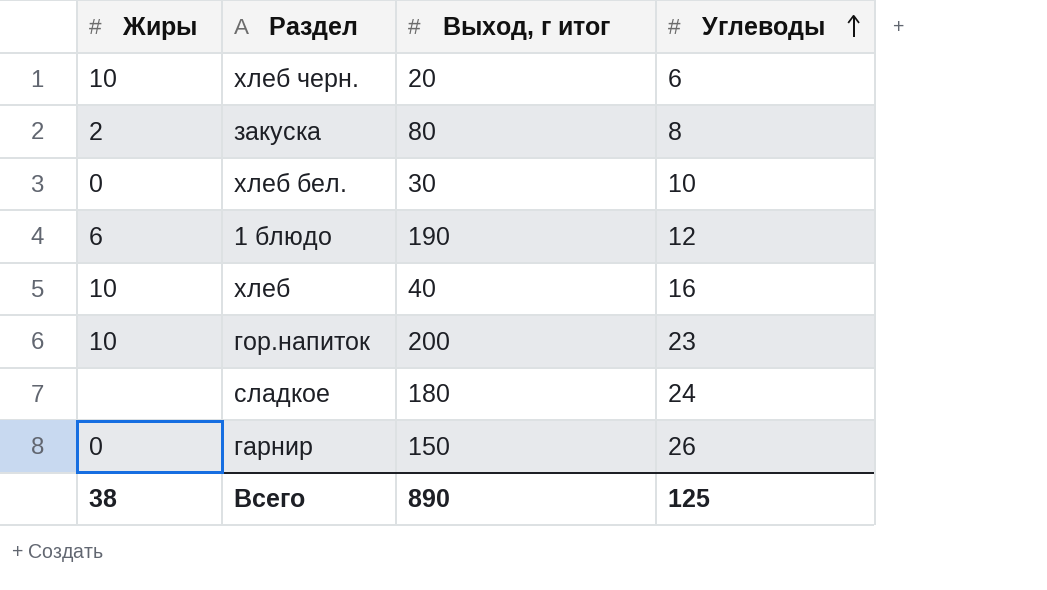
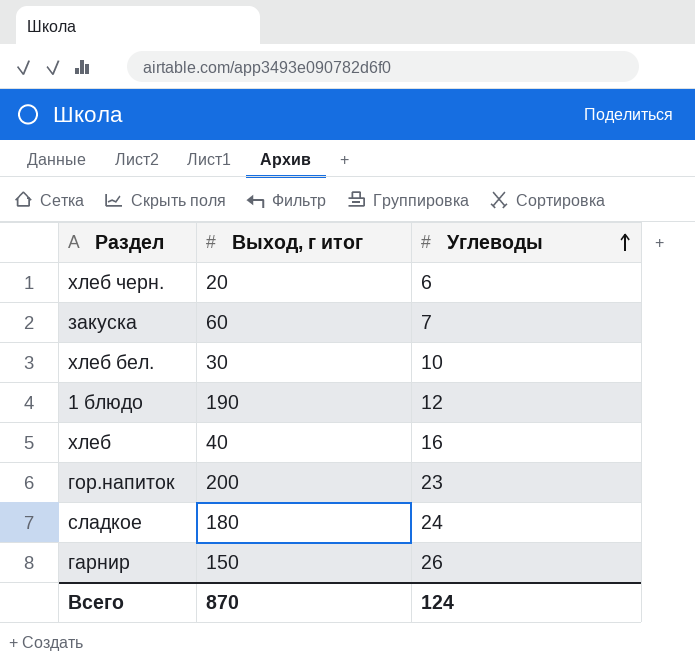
column Жиры | position: 1 -> none
закуска | Выход, г итог: 80 -> 60
закуска | Углеводы: 8 -> 7
Всего | Выход, г итог: 890 -> 870
Всего | Углеводы: 125 -> 124

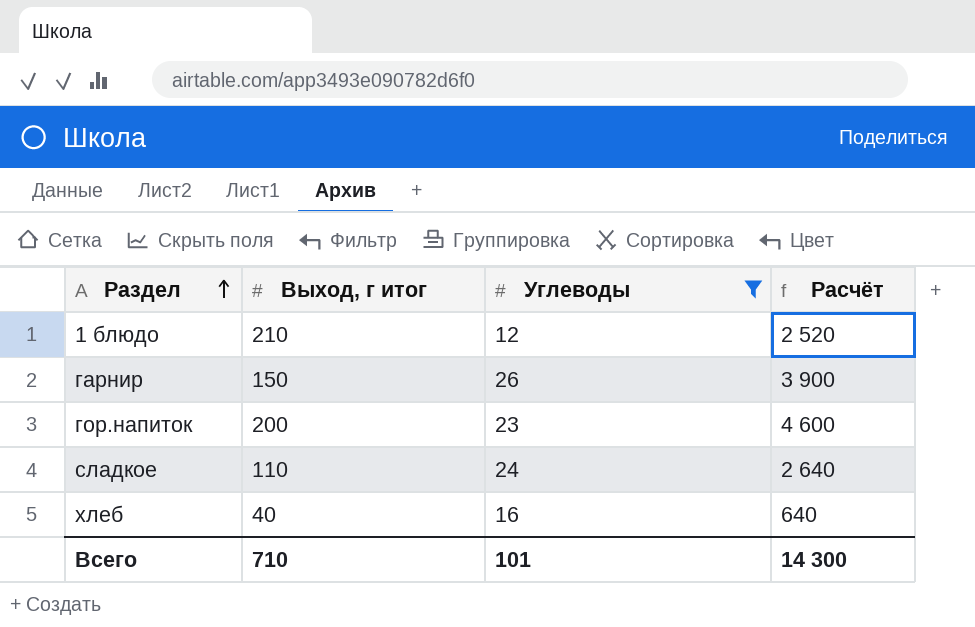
filter: none -> Углеводы >= 12
row order: Углеводы ascending -> Раздел ascending
column Расчёт | formula: none -> [Выход, г итог] * [Углеводы]
1 блюдо | Выход, г итог: 190 -> 210
сладкое | Выход, г итог: 180 -> 110
Всего | Выход, г итог: 870 -> 710
Всего | Углеводы: 124 -> 101

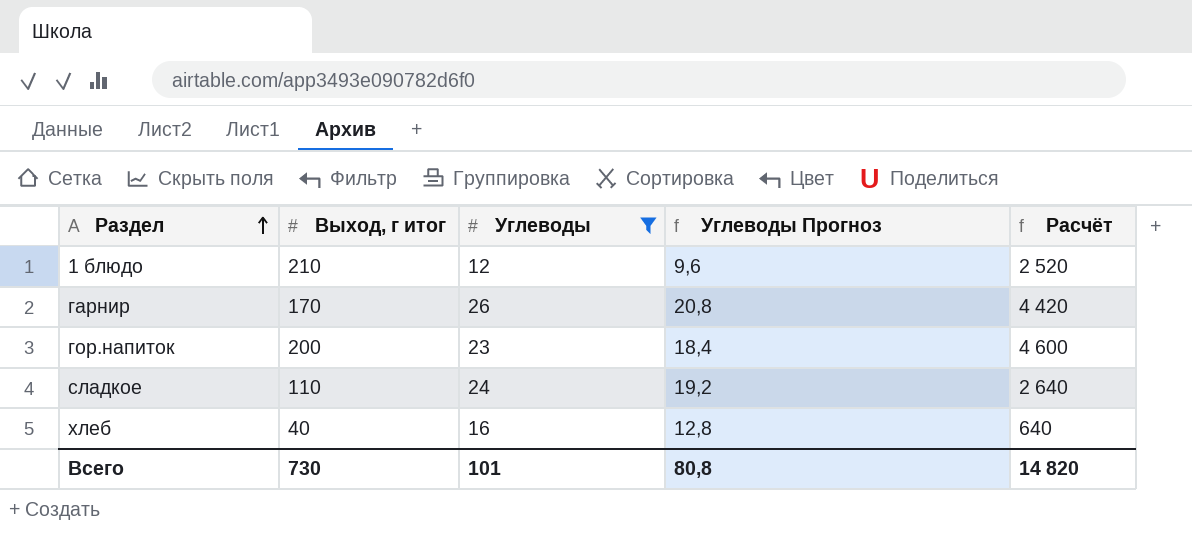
column Углеводы Прогноз | formula: none -> [Углеводы] * 0,8
гарнир | Выход, г итог: 150 -> 170
гарнир | Расчёт: 3 900 -> 4 420
Всего | Выход, г итог: 710 -> 730
Всего | Расчёт: 14 300 -> 14 820

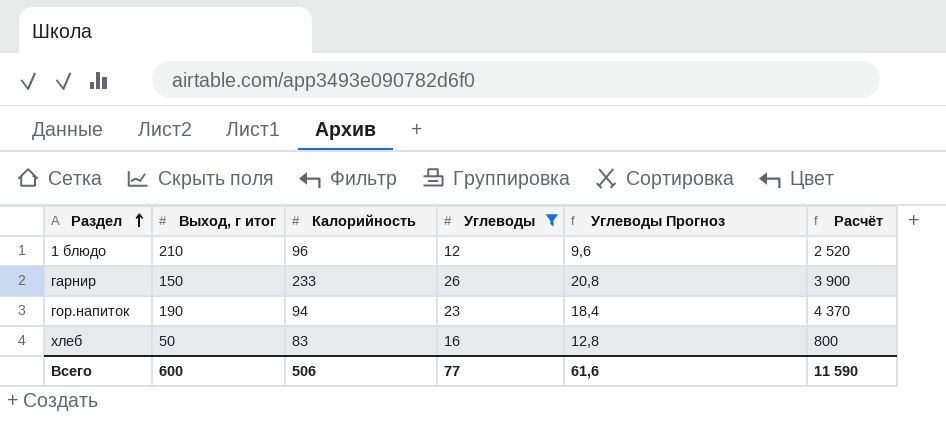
column Калорийность | position: none -> 3
row сладкое: 110 | 24 | 19,2 | 2 640 -> none
гарнир | Выход, г итог: 170 -> 150
гарнир | Расчёт: 4 420 -> 3 900
гор.напиток | Выход, г итог: 200 -> 190
гор.напиток | Расчёт: 4 600 -> 4 370
хлеб | Выход, г итог: 40 -> 50
хлеб | Расчёт: 640 -> 800
Всего | Выход, г итог: 730 -> 600
Всего | Углеводы: 101 -> 77
Всего | Углеводы Прогноз: 80,8 -> 61,6
Всего | Расчёт: 14 820 -> 11 590

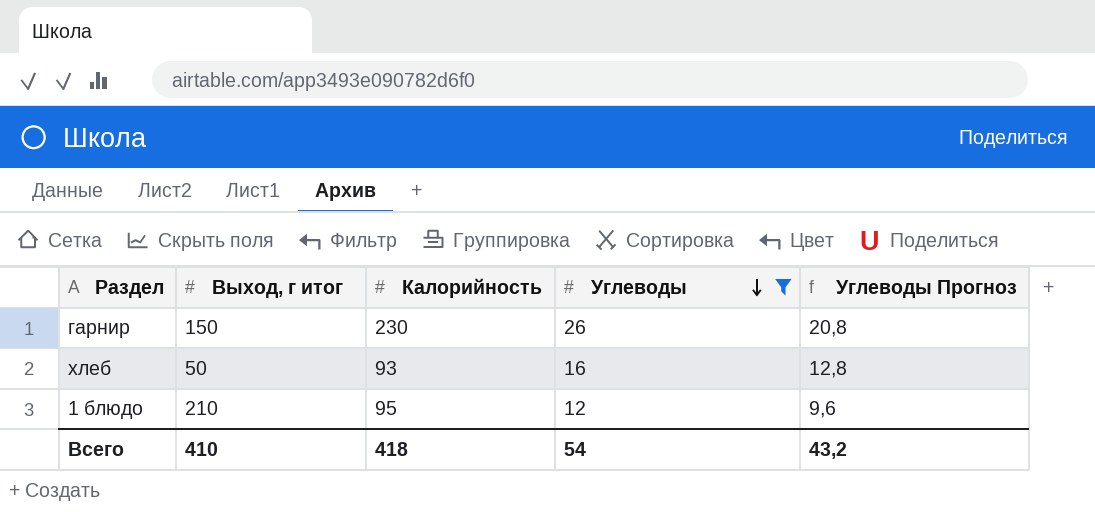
row order: Раздел ascending -> Углеводы descending
column Расчёт | formula: [Выход, г итог] * [Углеводы] -> none
row гор.напиток: 190 | 94 | 23 | 18,4 | 4 370 -> none
гарнир | Калорийность: 233 -> 230
хлеб | Калорийность: 83 -> 93
1 блюдо | Калорийность: 96 -> 95
Всего | Выход, г итог: 600 -> 410
Всего | Калорийность: 506 -> 418
Всего | Углеводы: 77 -> 54
Всего | Углеводы Прогноз: 61,6 -> 43,2

